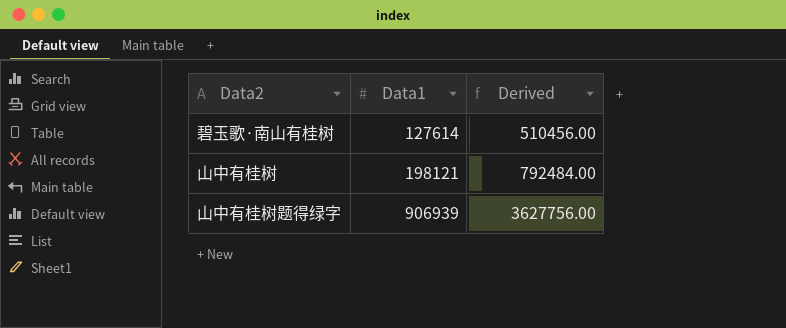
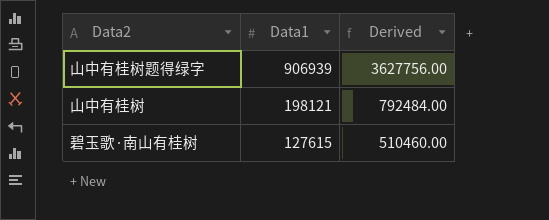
row order: Data1 ascending -> Data1 descending
碧玉歌·南山有桂树 | Data1: 127614 -> 127615
碧玉歌·南山有桂树 | Derived: 510456.00 -> 510460.00

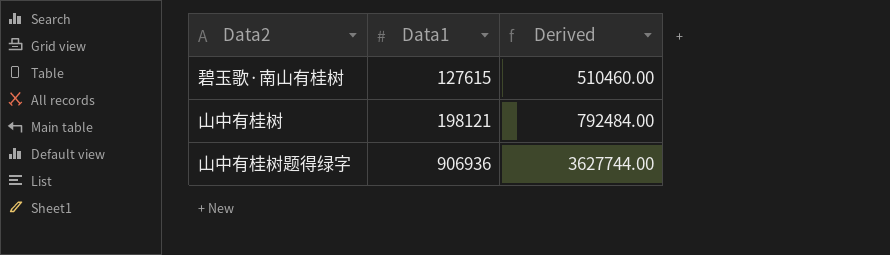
row order: Data1 descending -> Data1 ascending
山中有桂树题得绿字 | Data1: 906939 -> 906936
山中有桂树题得绿字 | Derived: 3627756.00 -> 3627744.00

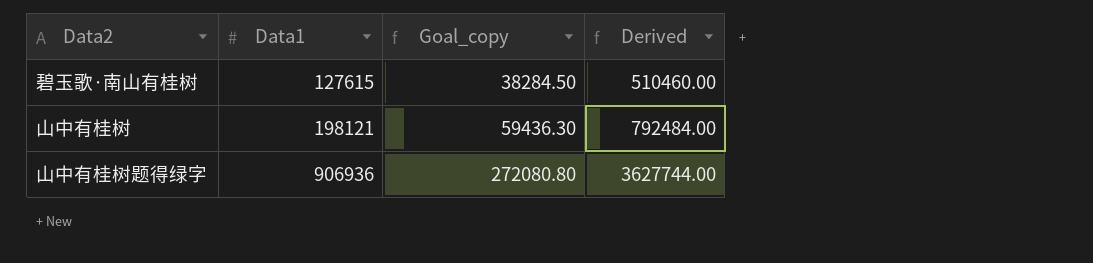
column Goal_copy | formula: none -> [Data1] * 0.3

